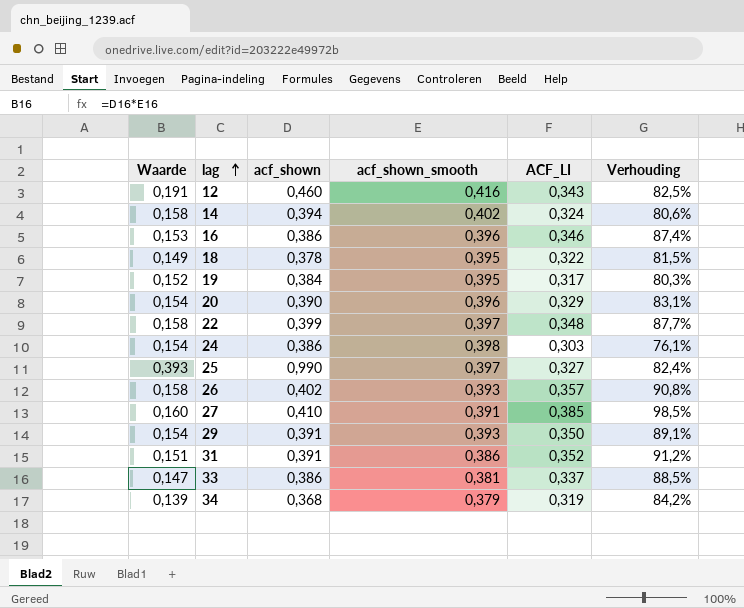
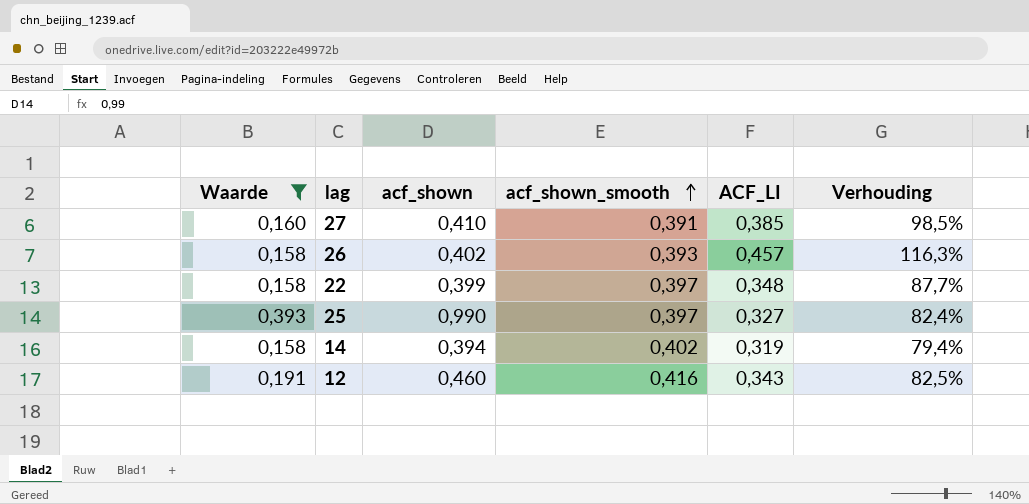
filter: none -> Waarde >= 0,158
row order: lag ascending -> acf_shown_smooth ascending
26 | ACF_LI: 0,357 -> 0,457
26 | Verhouding: 90,8% -> 116,3%
14 | ACF_LI: 0,324 -> 0,319
14 | Verhouding: 80,6% -> 79,4%

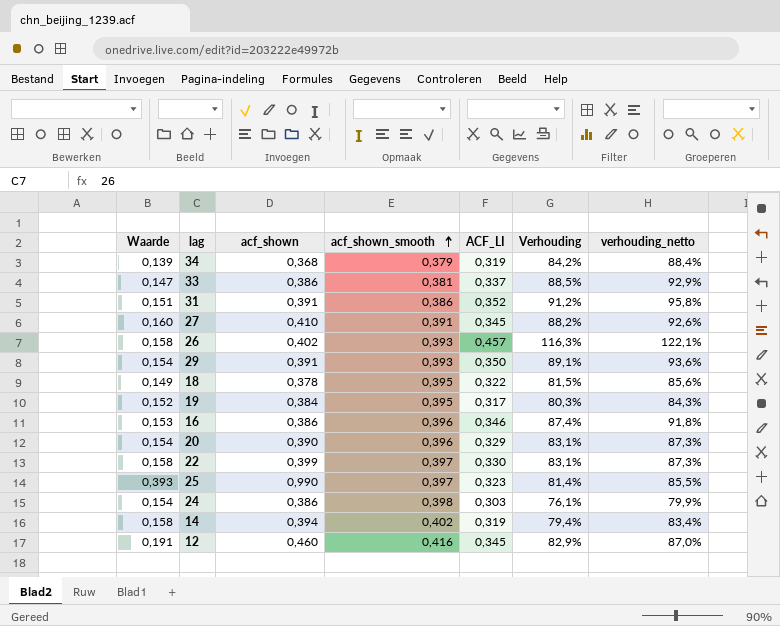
filter: Waarde >= 0,158 -> none
column verhouding_netto | formula: none -> [Verhouding] * 1,05
27 | ACF_LI: 0,385 -> 0,345
27 | Verhouding: 98,5% -> 88,2%
22 | ACF_LI: 0,348 -> 0,330
22 | Verhouding: 87,7% -> 83,1%
25 | ACF_LI: 0,327 -> 0,323
25 | Verhouding: 82,4% -> 81,4%
12 | ACF_LI: 0,343 -> 0,345
12 | Verhouding: 82,5% -> 82,9%

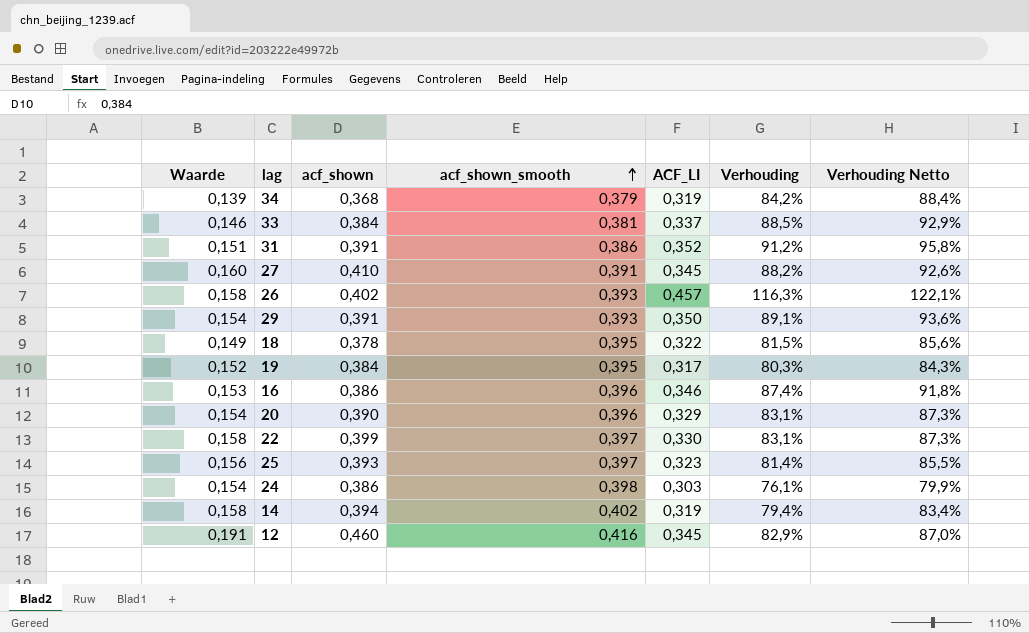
column name: verhouding_netto -> Verhouding Netto
33 | Waarde: 0,147 -> 0,146
33 | acf_shown: 0,386 -> 0,384
25 | Waarde: 0,393 -> 0,156
25 | acf_shown: 0,990 -> 0,393

